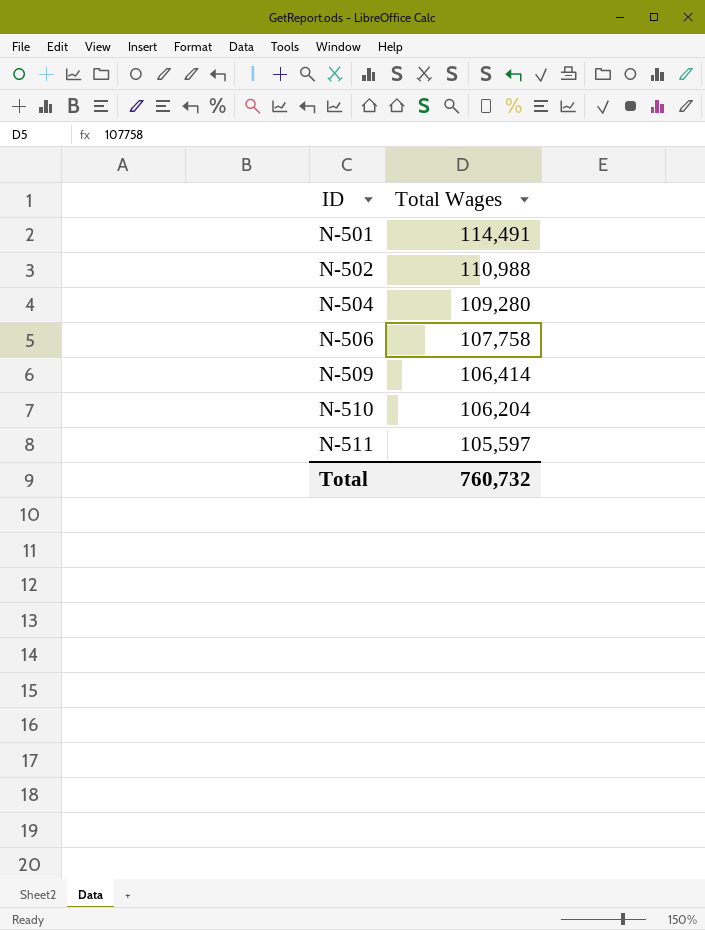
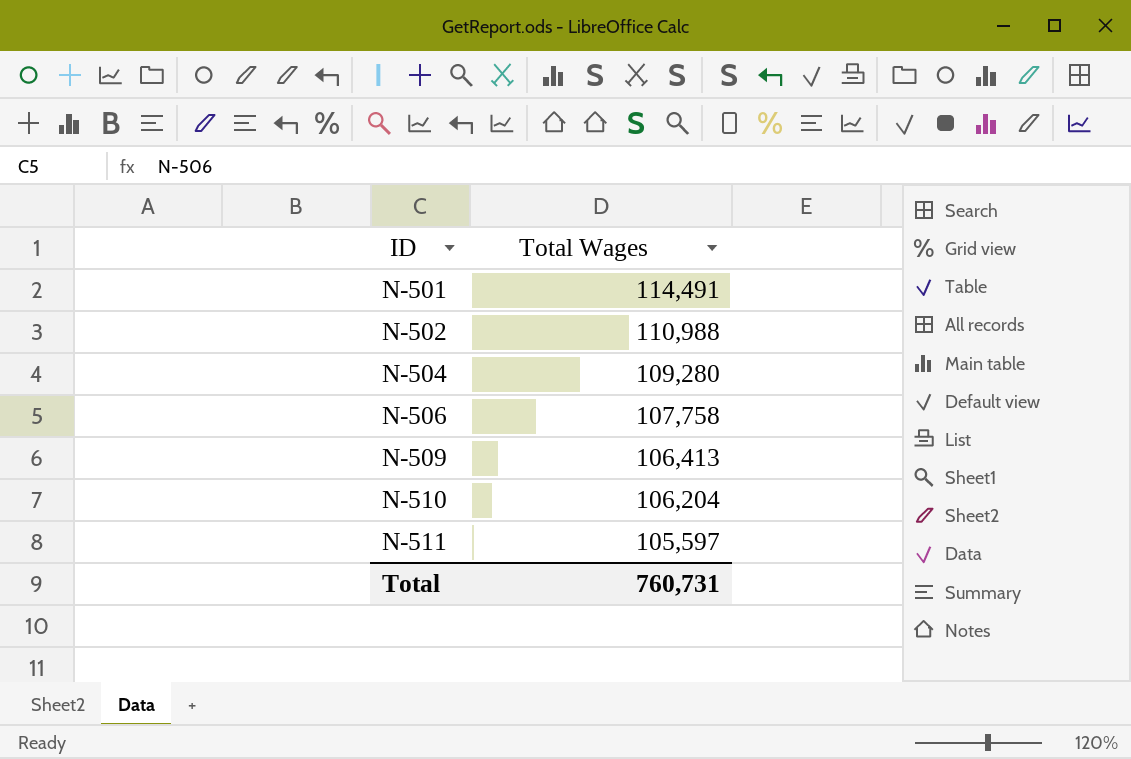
N-509 | Total Wages: 106,414 -> 106,413
Total | Total Wages: 760,732 -> 760,731

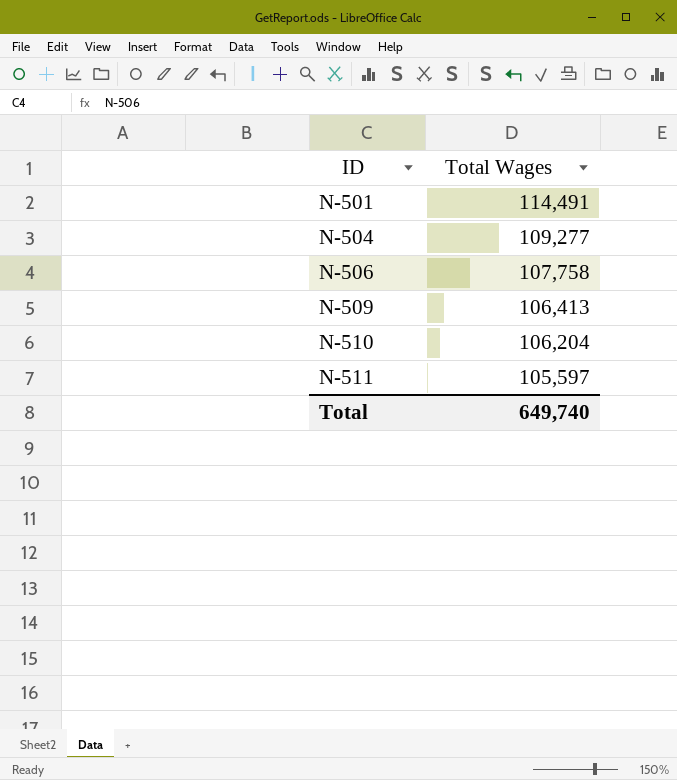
row N-502: 110,988 -> none
N-504 | Total Wages: 109,280 -> 109,277
Total | Total Wages: 760,731 -> 649,740

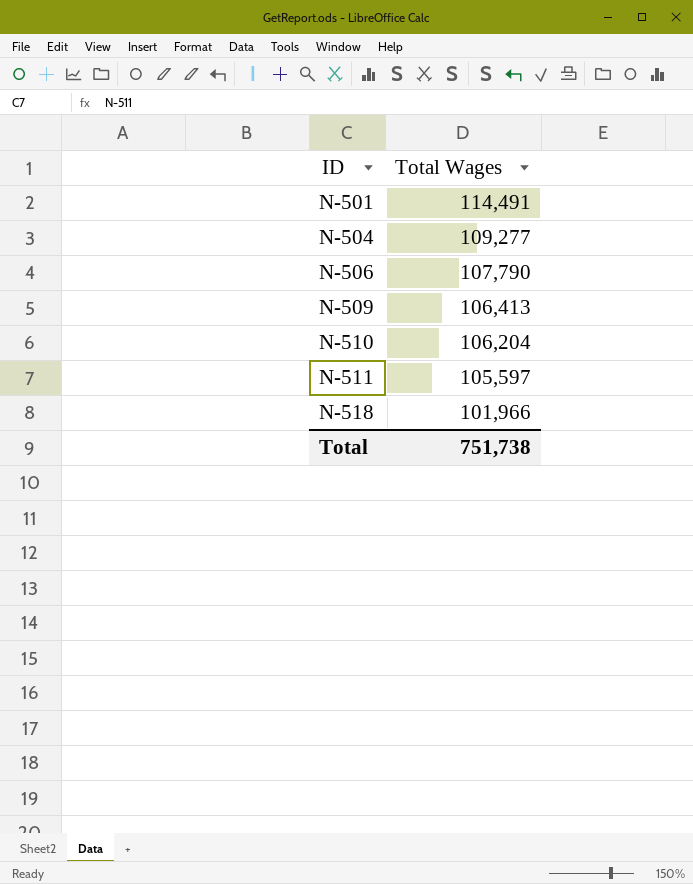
N-506 | Total Wages: 107,758 -> 107,790
row N-518: none -> 101,966
Total | Total Wages: 649,740 -> 751,738

